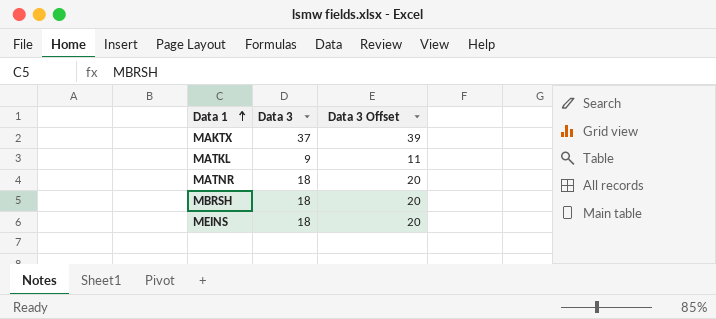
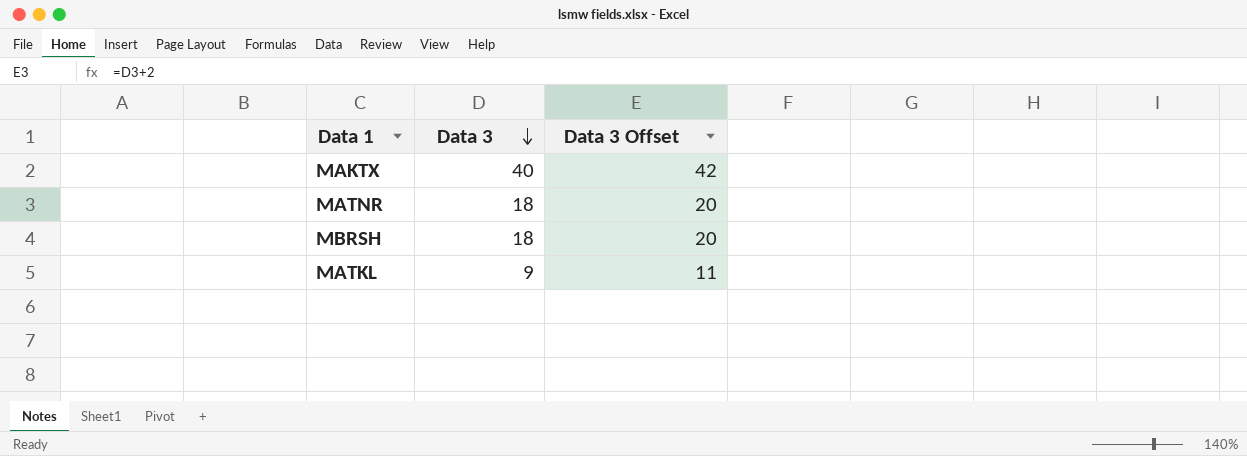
row order: Data 1 ascending -> Data 3 descending
row MEINS: 18 | 20 -> none
MAKTX | Data 3: 37 -> 40
MAKTX | Data 3 Offset: 39 -> 42

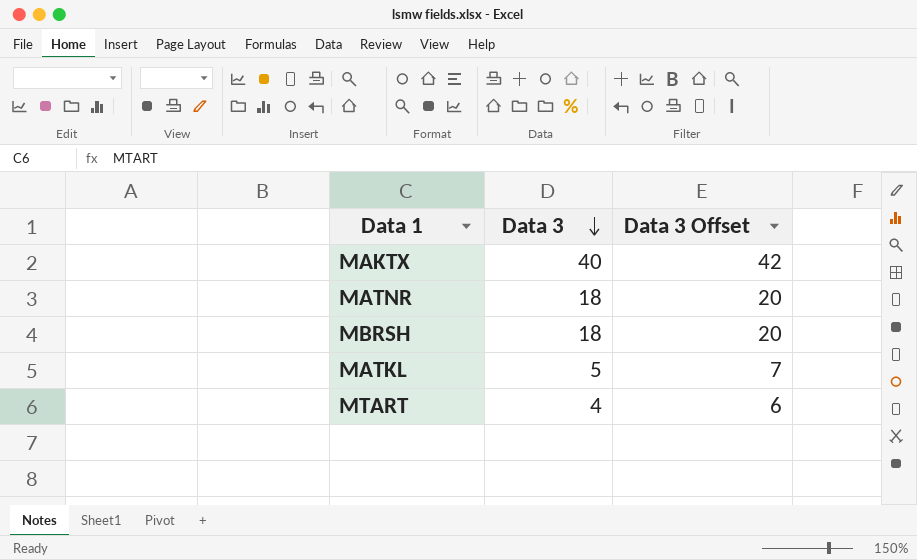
MATKL | Data 3: 9 -> 5
MATKL | Data 3 Offset: 11 -> 7
row MTART: none -> 4 | 6

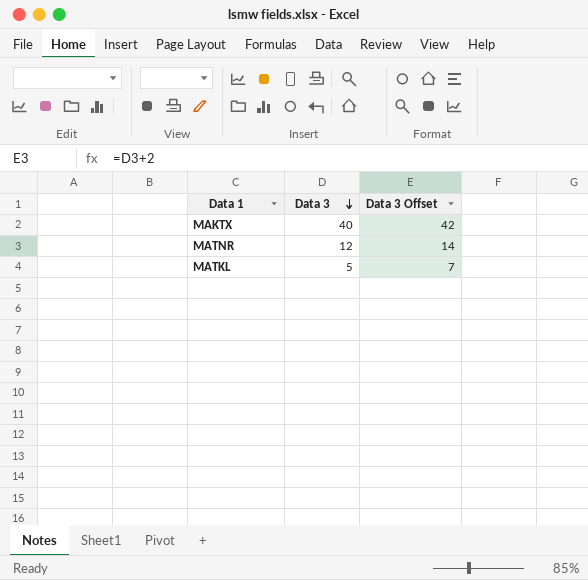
row MBRSH: 18 | 20 -> none
row MTART: 4 | 6 -> none
MATNR | Data 3: 18 -> 12
MATNR | Data 3 Offset: 20 -> 14

